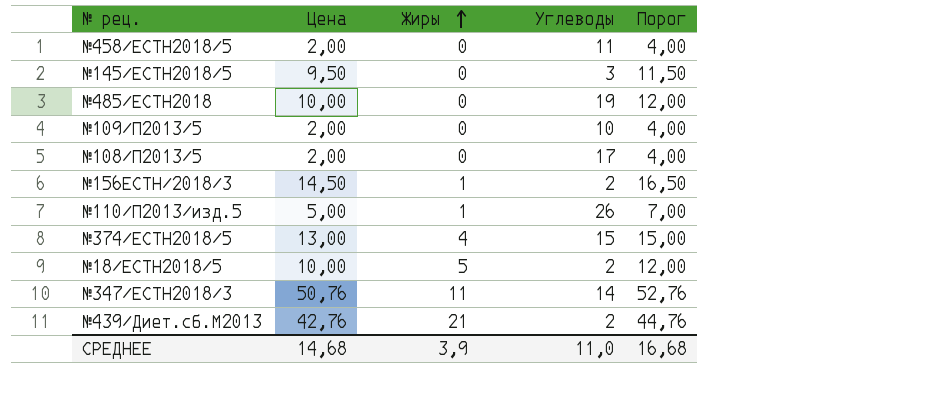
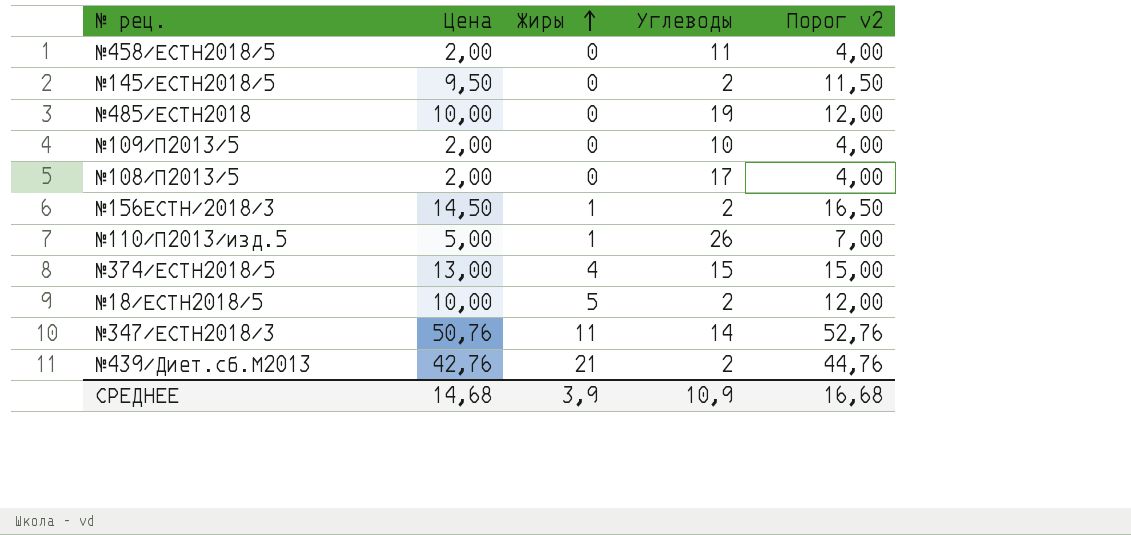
column name: Порог -> Порог v2
№145/ЕСТН2018/5 | Углеводы: 3 -> 2
СРЕДНЕЕ | Углеводы: 11,0 -> 10,9

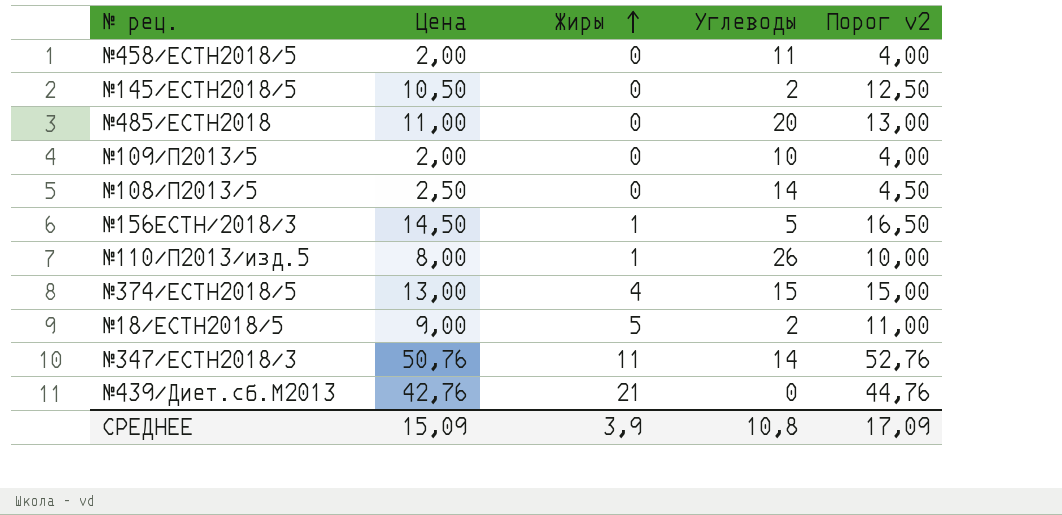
№145/ЕСТН2018/5 | Цена: 9,50 -> 10,50
№145/ЕСТН2018/5 | Порог v2: 11,50 -> 12,50
№485/ЕСТН2018 | Цена: 10,00 -> 11,00
№485/ЕСТН2018 | Углеводы: 19 -> 20
№485/ЕСТН2018 | Порог v2: 12,00 -> 13,00
№108/П2013/5 | Цена: 2,00 -> 2,50
№108/П2013/5 | Углеводы: 17 -> 14
№108/П2013/5 | Порог v2: 4,00 -> 4,50
№156ЕСТН/2018/3 | Углеводы: 2 -> 5
№110/П2013/изд.5 | Цена: 5,00 -> 8,00
№110/П2013/изд.5 | Порог v2: 7,00 -> 10,00
№18/ЕСТН2018/5 | Цена: 10,00 -> 9,00
№18/ЕСТН2018/5 | Порог v2: 12,00 -> 11,00
№439/Диет.сб.М2013 | Углеводы: 2 -> 0
СРЕДНЕЕ | Цена: 14,68 -> 15,09
СРЕДНЕЕ | Углеводы: 10,9 -> 10,8
СРЕДНЕЕ | Порог v2: 16,68 -> 17,09

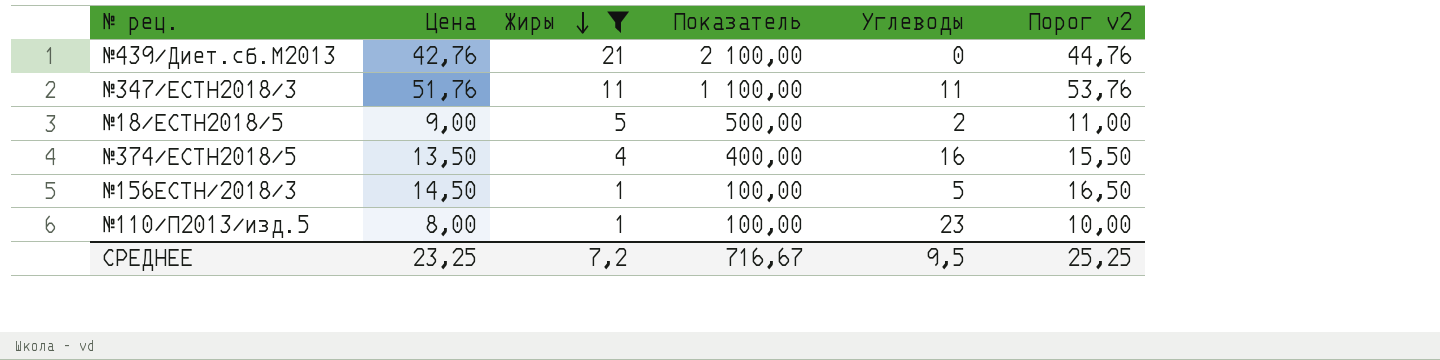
filter: none -> Жиры != 0
row order: Жиры ascending -> Жиры descending
column Показатель | formula: none -> [Жиры] * 100
№347/ЕСТН2018/3 | Цена: 50,76 -> 51,76
№347/ЕСТН2018/3 | Углеводы: 14 -> 11
№347/ЕСТН2018/3 | Порог v2: 52,76 -> 53,76
№374/ЕСТН2018/5 | Цена: 13,00 -> 13,50
№374/ЕСТН2018/5 | Углеводы: 15 -> 16
№374/ЕСТН2018/5 | Порог v2: 15,00 -> 15,50
№110/П2013/изд.5 | Углеводы: 26 -> 23
СРЕДНЕЕ | Цена: 15,09 -> 23,25
СРЕДНЕЕ | Жиры: 3,9 -> 7,2
СРЕДНЕЕ | Углеводы: 10,8 -> 9,5
СРЕДНЕЕ | Порог v2: 17,09 -> 25,25

